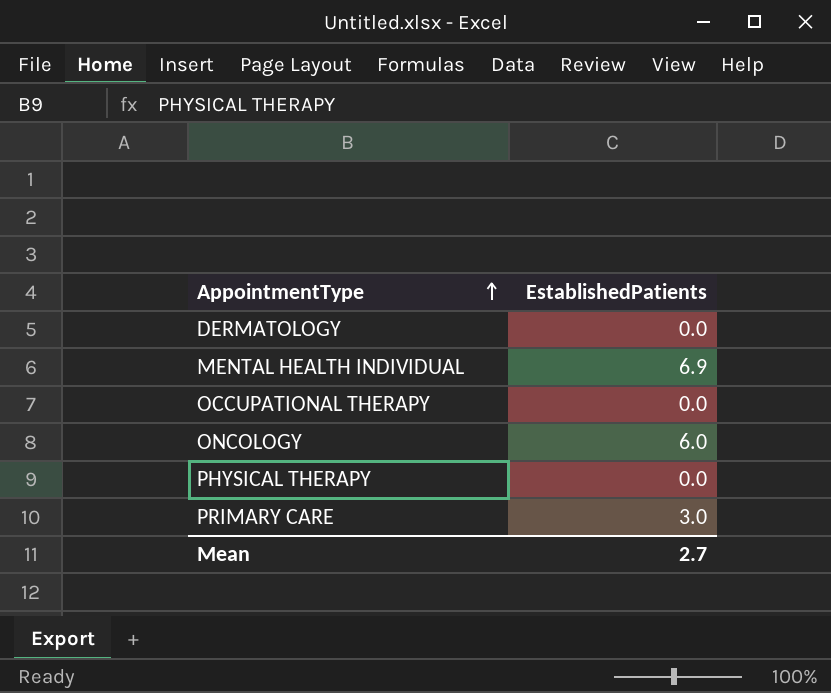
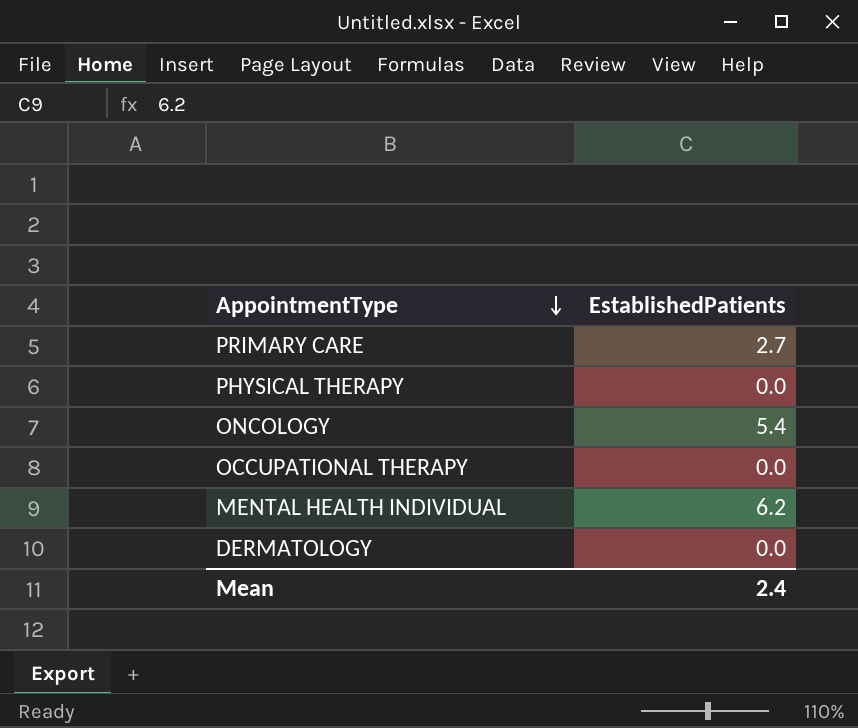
row order: AppointmentType ascending -> AppointmentType descending
PRIMARY CARE | EstablishedPatients: 3.0 -> 2.7
ONCOLOGY | EstablishedPatients: 6.0 -> 5.4
MENTAL HEALTH INDIVIDUAL | EstablishedPatients: 6.9 -> 6.2
Mean | EstablishedPatients: 2.7 -> 2.4

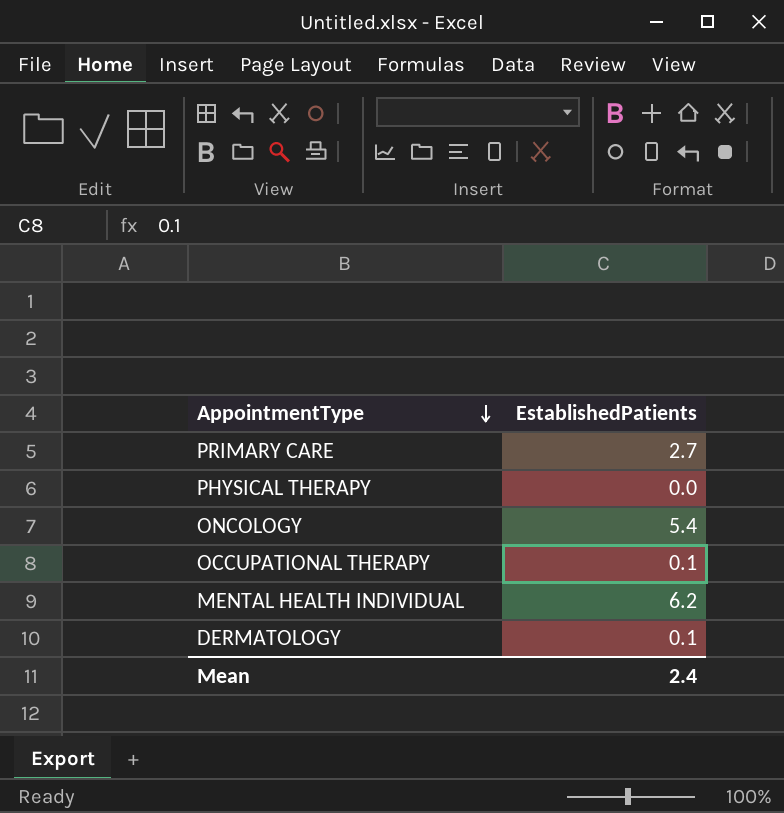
OCCUPATIONAL THERAPY | EstablishedPatients: 0.0 -> 0.1
DERMATOLOGY | EstablishedPatients: 0.0 -> 0.1

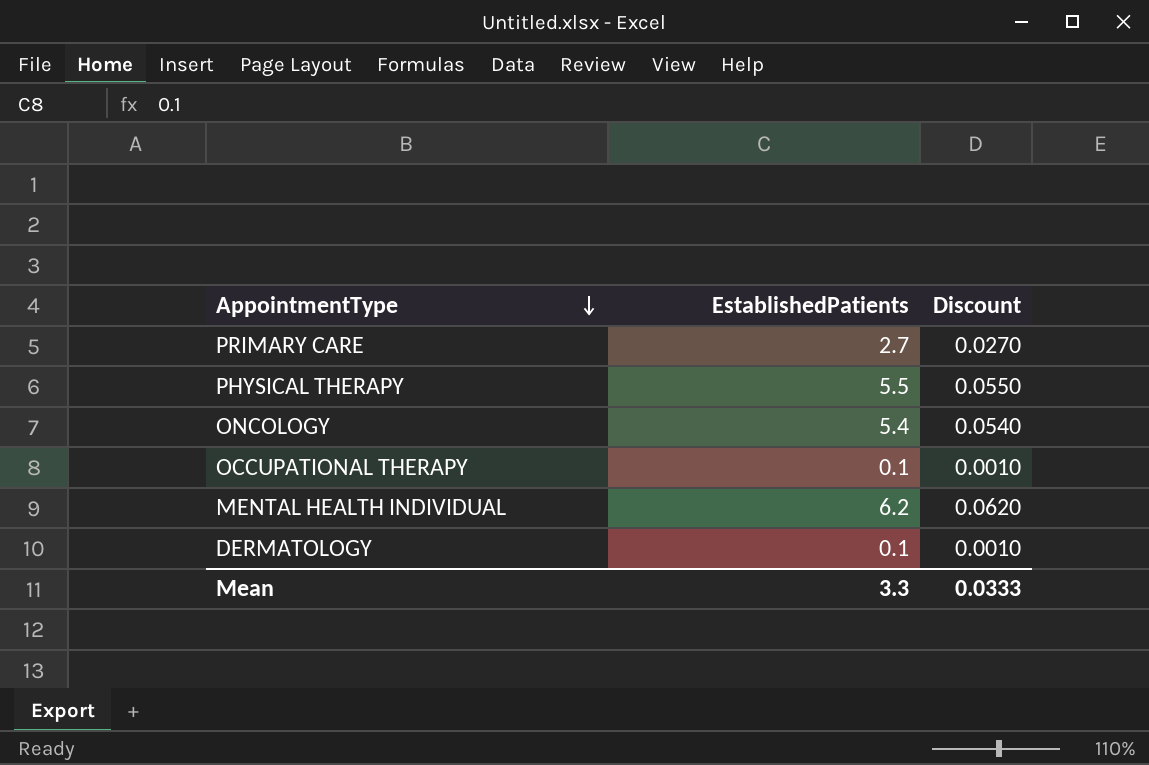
column Discount | formula: none -> [EstablishedPatients] * 0.01
PHYSICAL THERAPY | EstablishedPatients: 0.0 -> 5.5
Mean | EstablishedPatients: 2.4 -> 3.3

